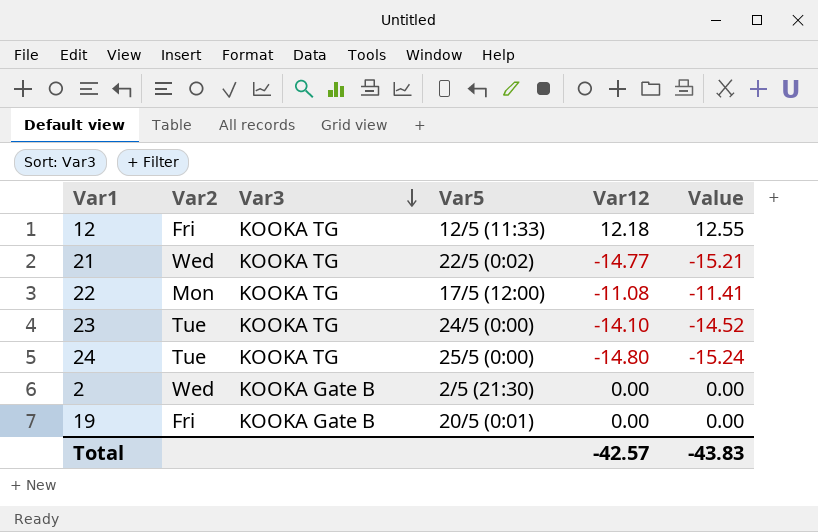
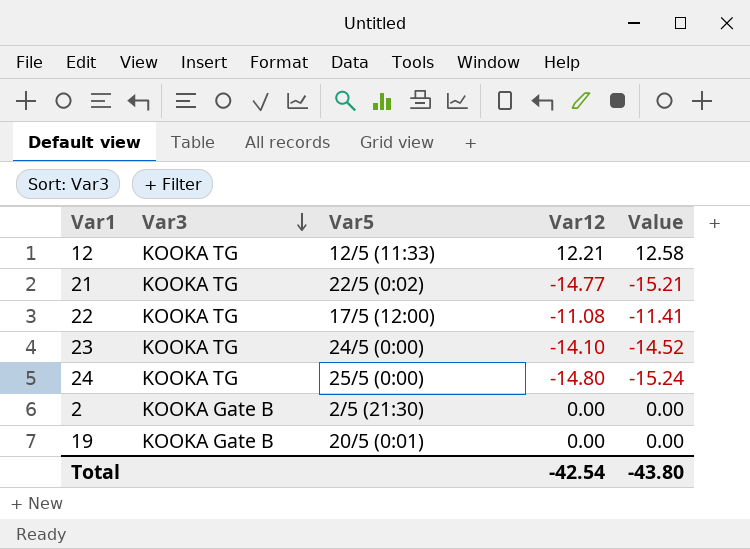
column Var2 | position: 2 -> none
12 | Var12: 12.18 -> 12.21
12 | Value: 12.55 -> 12.58
Total | Var12: -42.57 -> -42.54
Total | Value: -43.83 -> -43.80

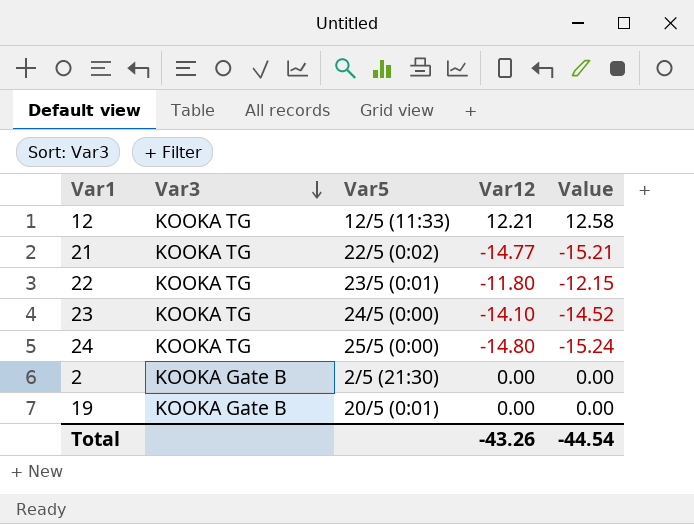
22 | Var5: 17/5 (12:00) -> 23/5 (0:01)
22 | Var12: -11.08 -> -11.80
22 | Value: -11.41 -> -12.15
Total | Var12: -42.54 -> -43.26
Total | Value: -43.80 -> -44.54

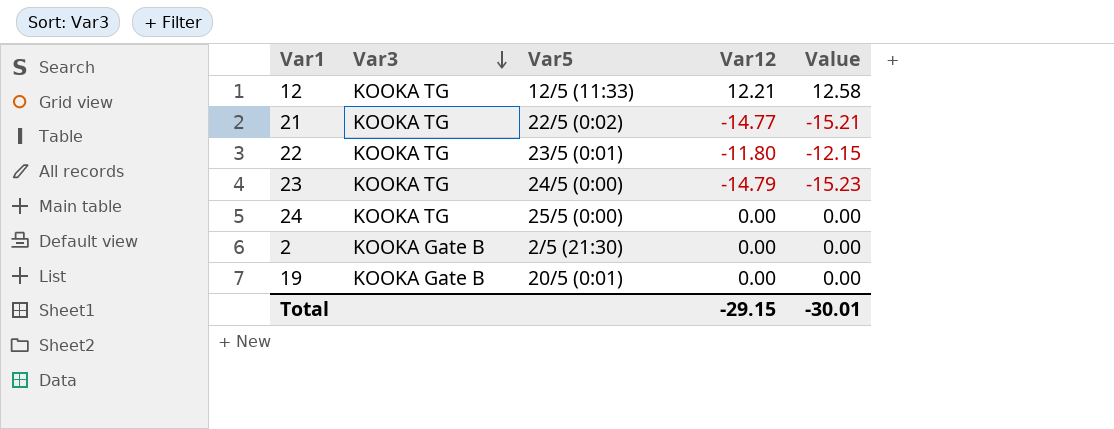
23 | Var12: -14.10 -> -14.79
23 | Value: -14.52 -> -15.23
24 | Var12: -14.80 -> 0.00
24 | Value: -15.24 -> 0.00
Total | Var12: -43.26 -> -29.15
Total | Value: -44.54 -> -30.01

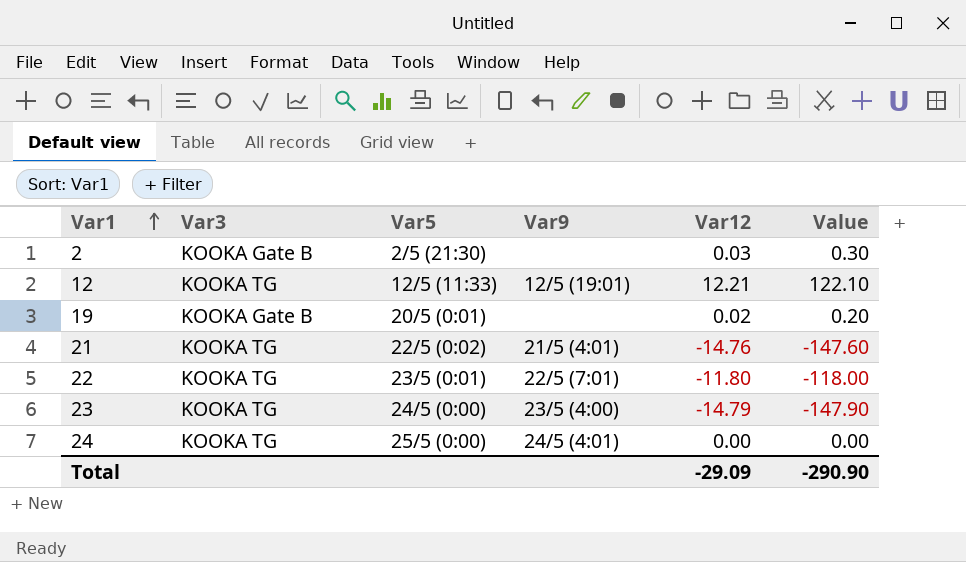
row order: Var3 descending -> Var1 ascending
column Var9 | position: none -> 4
column Value | formula: [Var12] * 1.03 -> [Var12] * 10
2 | Var12: 0.00 -> 0.03
19 | Var12: 0.00 -> 0.02
21 | Var12: -14.77 -> -14.76
Total | Var12: -29.15 -> -29.09
Total | Value: -30.01 -> -290.90

